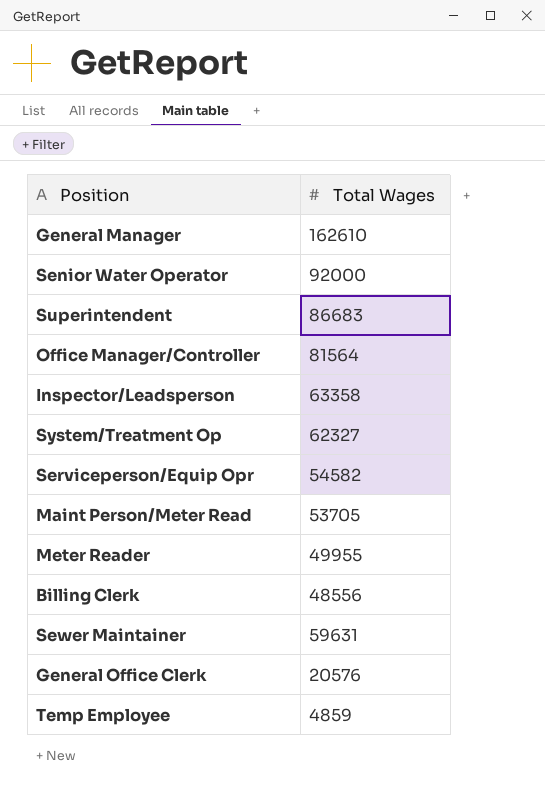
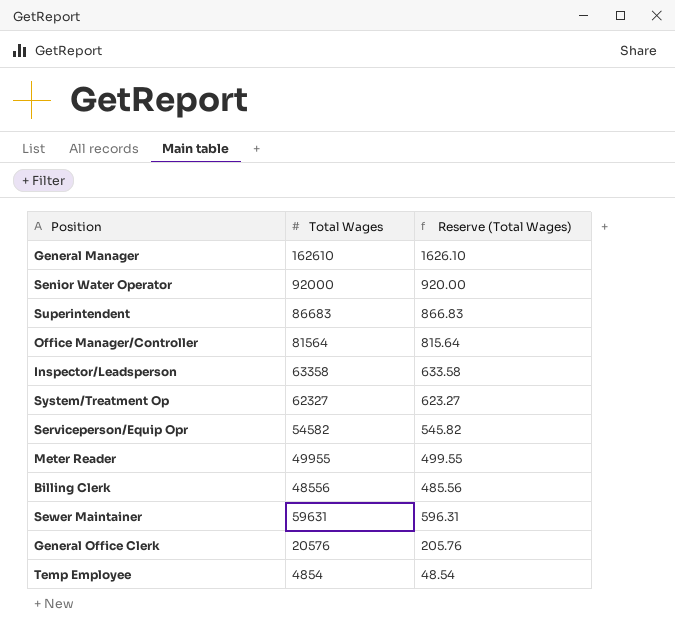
column Reserve (Total Wages) | formula: none -> [Total Wages] * 0.01
row Maint Person/Meter Read: 53705 -> none
Temp Employee | Total Wages: 4859 -> 4854

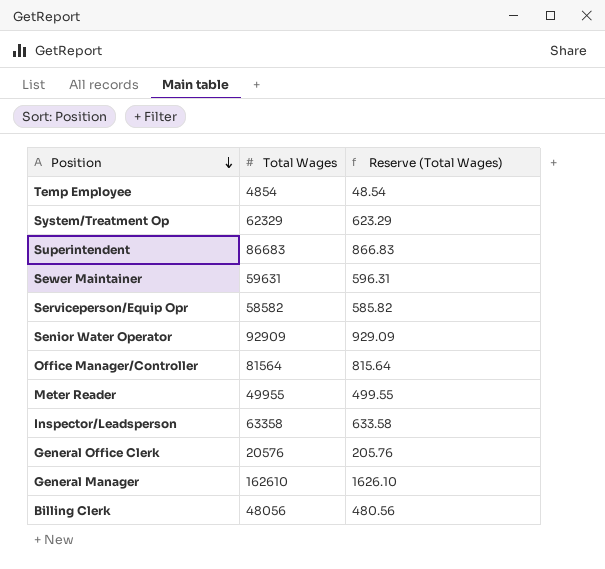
row order: none -> Position descending
System/Treatment Op | Total Wages: 62327 -> 62329
System/Treatment Op | Reserve (Total Wages): 623.27 -> 623.29
Serviceperson/Equip Opr | Total Wages: 54582 -> 58582
Serviceperson/Equip Opr | Reserve (Total Wages): 545.82 -> 585.82
Senior Water Operator | Total Wages: 92000 -> 92909
Senior Water Operator | Reserve (Total Wages): 920.00 -> 929.09
Billing Clerk | Total Wages: 48556 -> 48056
Billing Clerk | Reserve (Total Wages): 485.56 -> 480.56

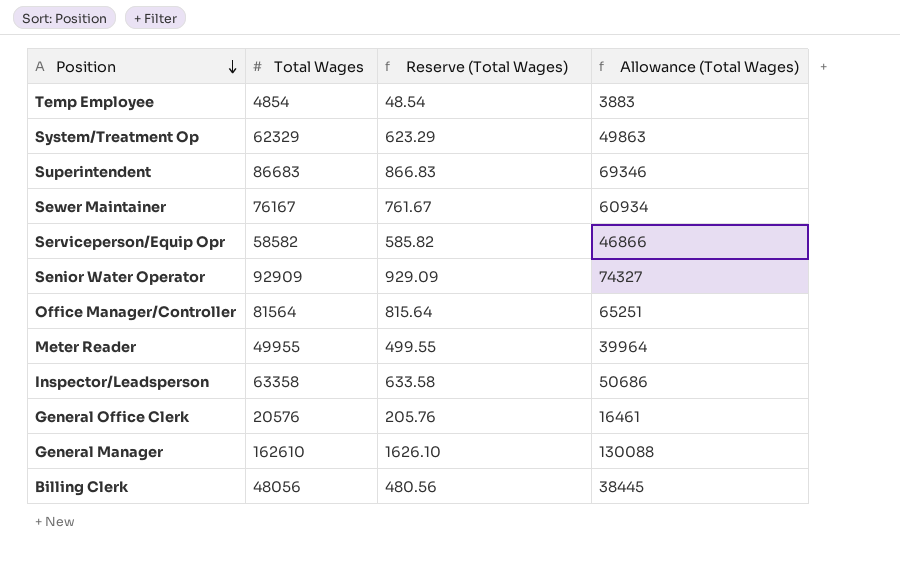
column Allowance (Total Wages) | formula: none -> [Total Wages] * 0.8
Sewer Maintainer | Total Wages: 59631 -> 76167
Sewer Maintainer | Reserve (Total Wages): 596.31 -> 761.67

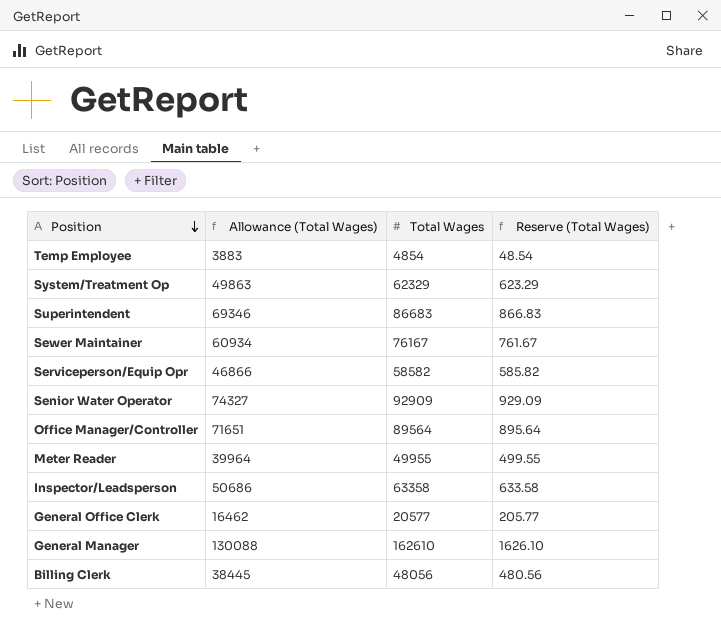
column Allowance (Total Wages) | position: 4 -> 2
Office Manager/Controller | Allowance (Total Wages): 65251 -> 71651
Office Manager/Controller | Total Wages: 81564 -> 89564
Office Manager/Controller | Reserve (Total Wages): 815.64 -> 895.64
General Office Clerk | Allowance (Total Wages): 16461 -> 16462
General Office Clerk | Total Wages: 20576 -> 20577
General Office Clerk | Reserve (Total Wages): 205.76 -> 205.77

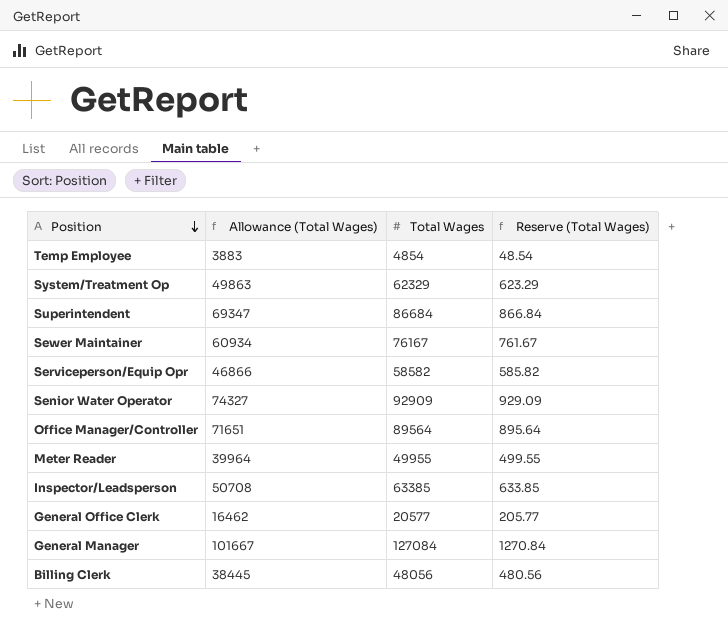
Superintendent | Allowance (Total Wages): 69346 -> 69347
Superintendent | Total Wages: 86683 -> 86684
Superintendent | Reserve (Total Wages): 866.83 -> 866.84
Inspector/Leadsperson | Allowance (Total Wages): 50686 -> 50708
Inspector/Leadsperson | Total Wages: 63358 -> 63385
Inspector/Leadsperson | Reserve (Total Wages): 633.58 -> 633.85
General Manager | Allowance (Total Wages): 130088 -> 101667
General Manager | Total Wages: 162610 -> 127084
General Manager | Reserve (Total Wages): 1626.10 -> 1270.84

